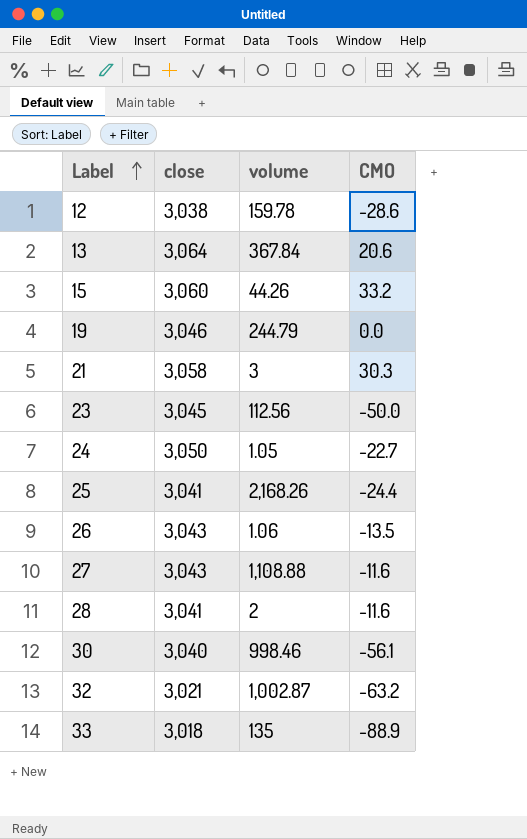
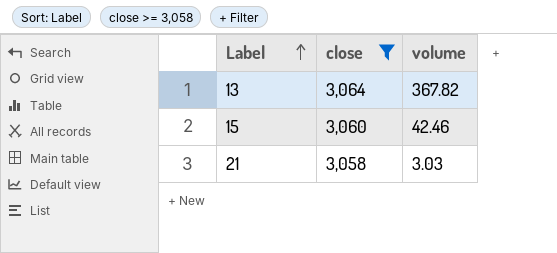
filter: none -> close >= 3,058
column CMO | position: 4 -> none
13 | volume: 367.84 -> 367.82
15 | volume: 44.26 -> 42.46
21 | volume: 3 -> 3.03

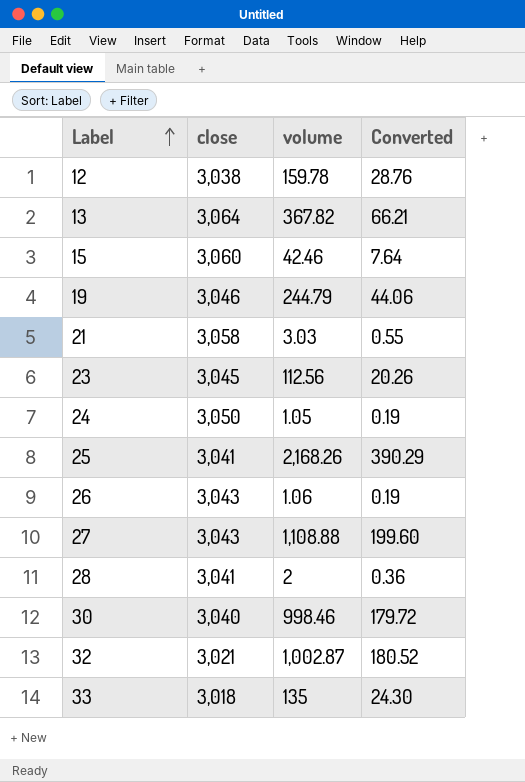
filter: close >= 3,058 -> none
column Converted | formula: none -> [volume] * 0.18

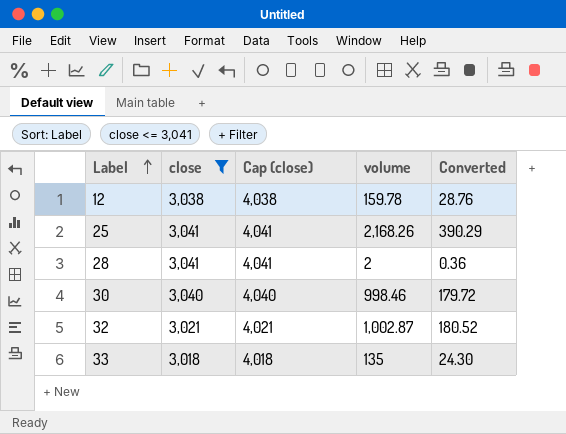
filter: none -> close <= 3,041
column Cap (close) | formula: none -> [close] + 1000

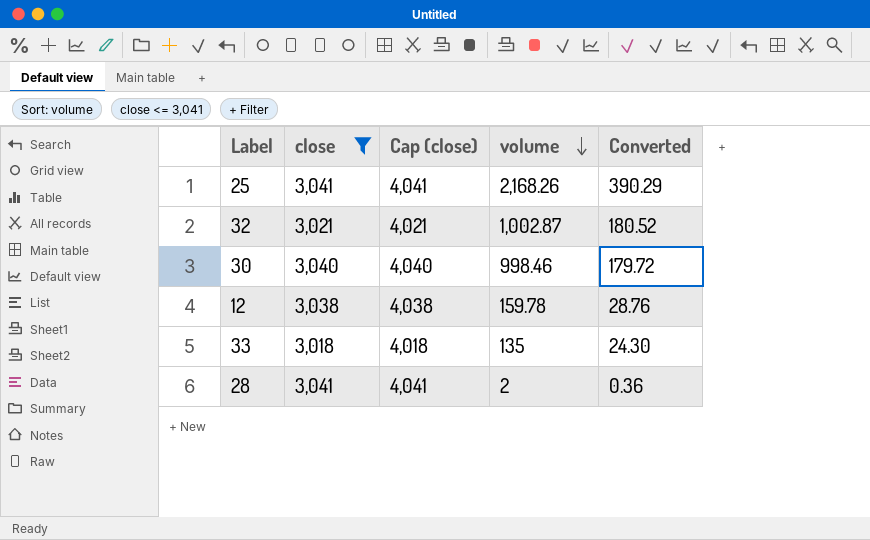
row order: Label ascending -> volume descending

